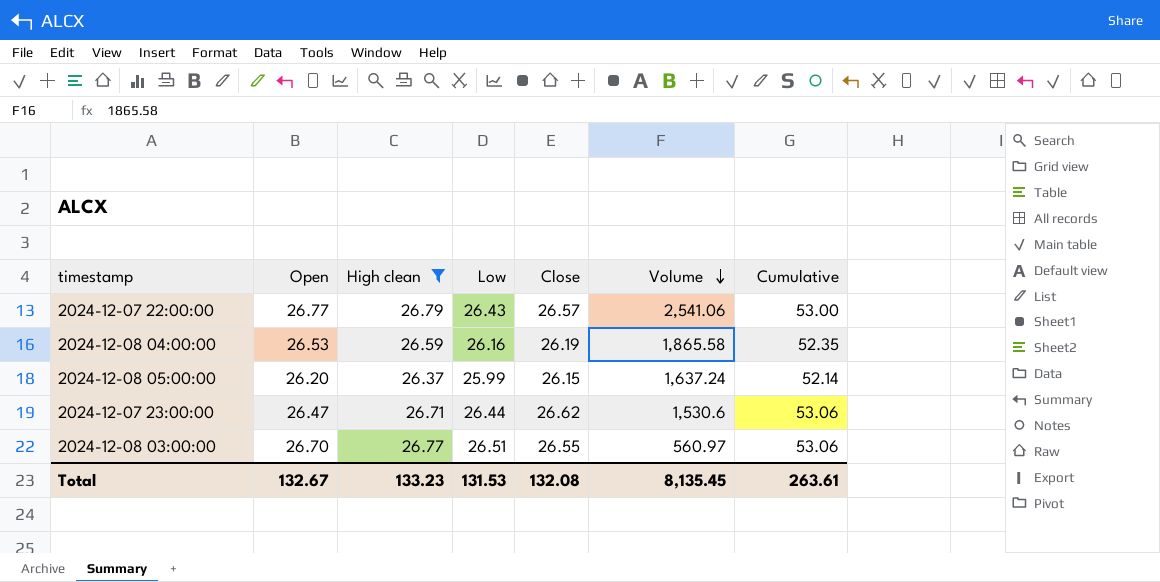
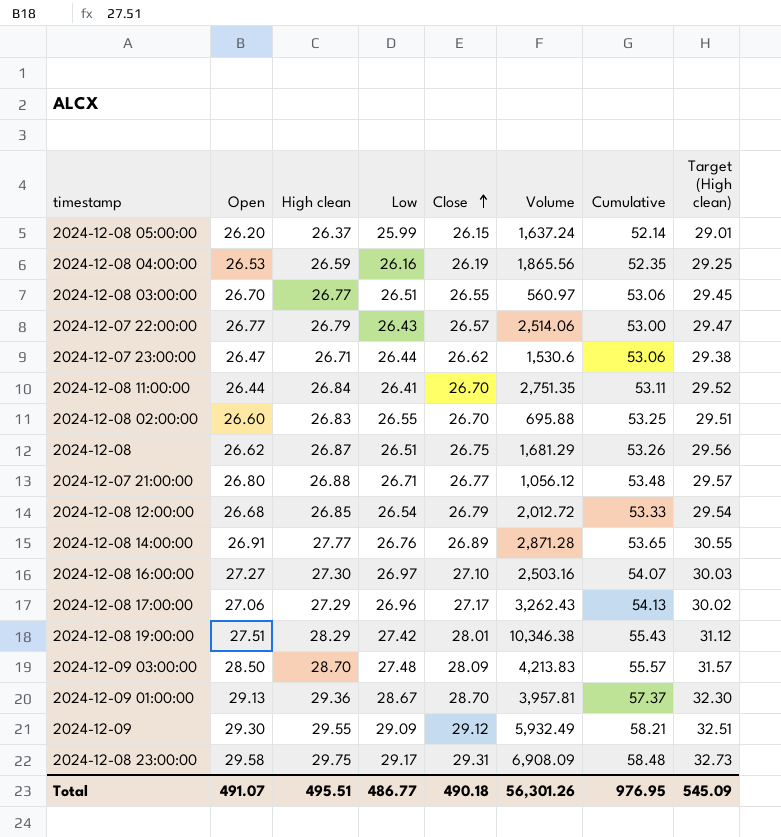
filter: High clean <= 26.79 -> none
row order: Volume descending -> Close ascending
column Target (High clean) | formula: none -> [High clean] * 1.1
2024-12-08 04:00:00 | Volume: 1,865.58 -> 1,865.56
2024-12-07 22:00:00 | Volume: 2,541.06 -> 2,514.06
Total | Open: 132.67 -> 491.07
Total | High clean: 133.23 -> 495.51
Total | Low: 131.53 -> 486.77
Total | Close: 132.08 -> 490.18
Total | Volume: 8,135.45 -> 56,301.26
Total | Cumulative: 263.61 -> 976.95

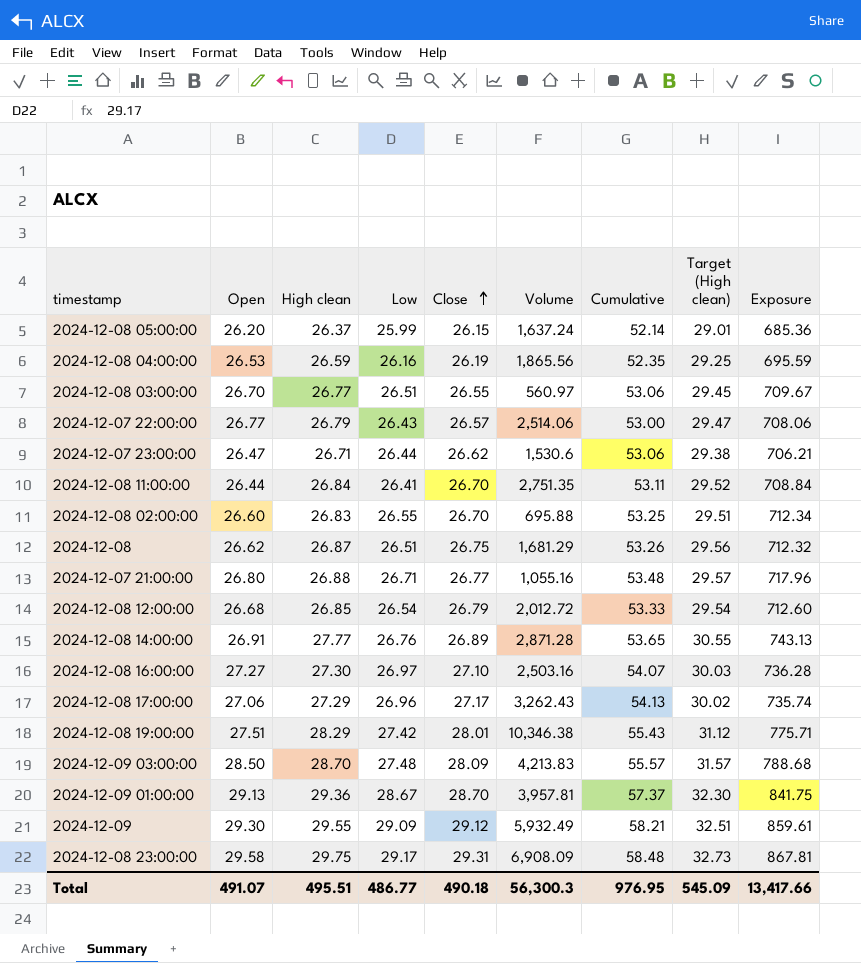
column Exposure | formula: none -> [High clean] * [Low]
2024-12-07 21:00:00 | Volume: 1,056.12 -> 1,055.16
Total | Volume: 56,301.26 -> 56,300.3

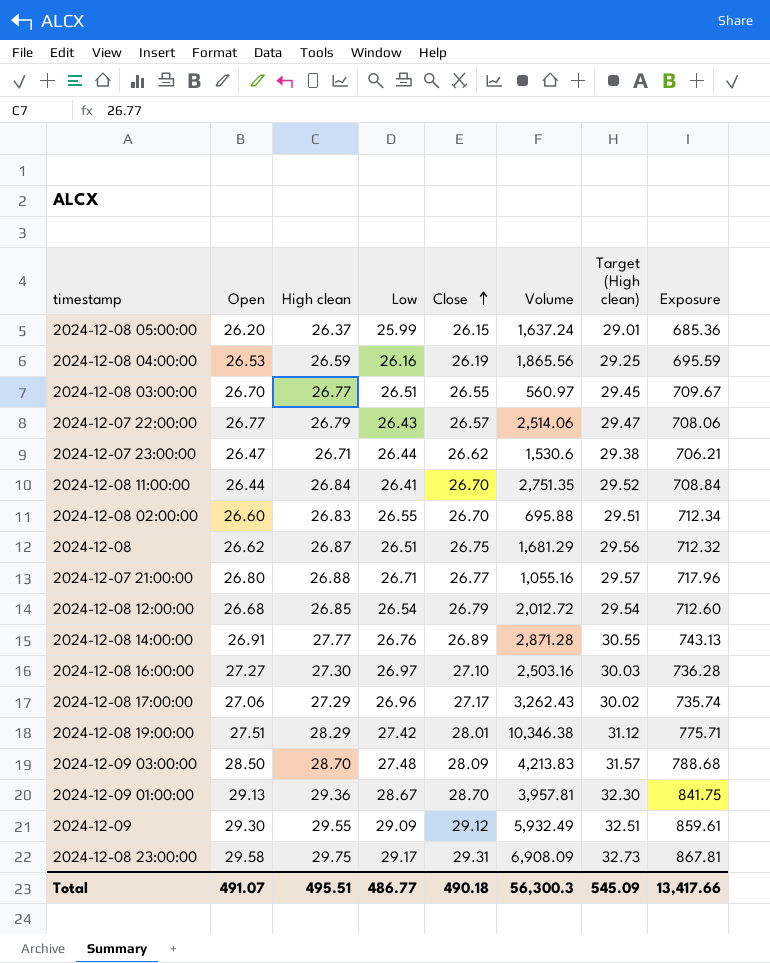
column Cumulative | formula: [Low] + [Close] -> none

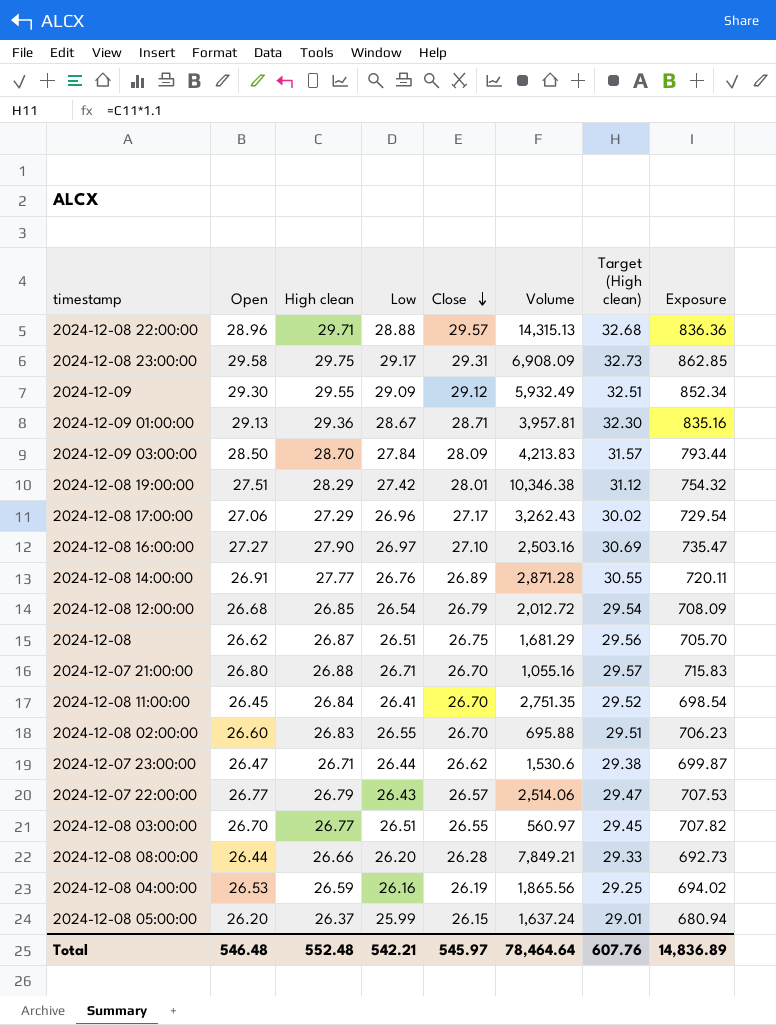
row order: Close ascending -> Close descending
column Exposure | formula: [High clean] * [Low] -> [Open] * [Low]
row 2024-12-08 22:00:00: none -> 28.96 | 29.71 | 28.88 | 29.57 | 14,315.13 | 32.68 | 836.36
2024-12-09 01:00:00 | Close: 28.70 -> 28.71
2024-12-09 03:00:00 | Low: 27.48 -> 27.84
2024-12-08 16:00:00 | High clean: 27.30 -> 27.90
2024-12-08 16:00:00 | Target (High clean): 30.03 -> 30.69
2024-12-07 21:00:00 | Close: 26.77 -> 26.70
2024-12-08 11:00:00 | Open: 26.44 -> 26.45
row 2024-12-08 08:00:00: none -> 26.44 | 26.66 | 26.20 | 26.28 | 7,849.21 | 29.33 | 692.73
Total | Open: 491.07 -> 546.48
Total | High clean: 495.51 -> 552.48
Total | Low: 486.77 -> 542.21
Total | Close: 490.18 -> 545.97
Total | Volume: 56,300.3 -> 78,464.64
Total | Target (High clean): 545.09 -> 607.76
Total | Exposure: 13,417.66 -> 14,836.89

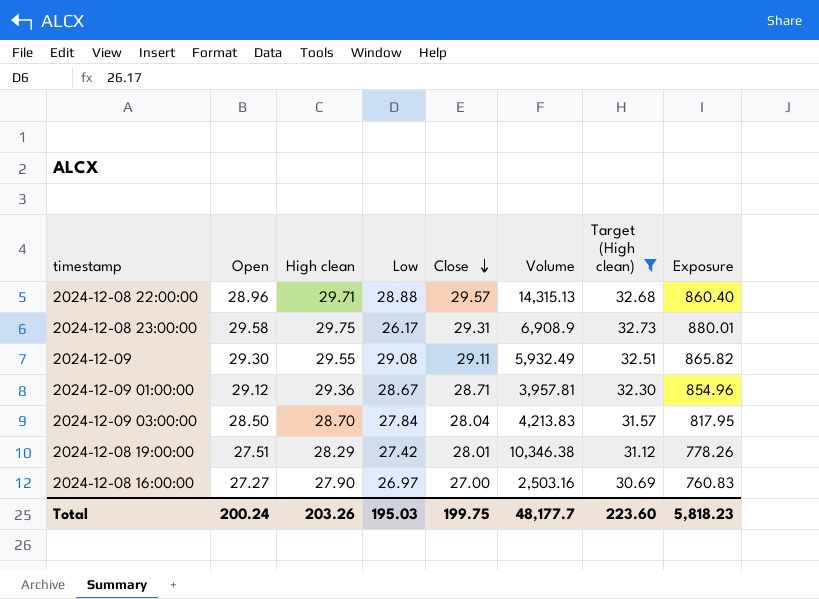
filter: none -> Target (High clean) >= 30.69
column Exposure | formula: [Open] * [Low] -> [Open] * [High clean]
2024-12-08 23:00:00 | Low: 29.17 -> 26.17
2024-12-08 23:00:00 | Volume: 6,908.09 -> 6,908.9
2024-12-09 | Low: 29.09 -> 29.08
2024-12-09 | Close: 29.12 -> 29.11
2024-12-09 01:00:00 | Open: 29.13 -> 29.12
2024-12-09 03:00:00 | Close: 28.09 -> 28.04
2024-12-08 16:00:00 | Close: 27.10 -> 27.00
Total | Open: 546.48 -> 200.24
Total | High clean: 552.48 -> 203.26
Total | Low: 542.21 -> 195.03
Total | Close: 545.97 -> 199.75
Total | Volume: 78,464.64 -> 48,177.7
Total | Target (High clean): 607.76 -> 223.60
Total | Exposure: 14,836.89 -> 5,818.23

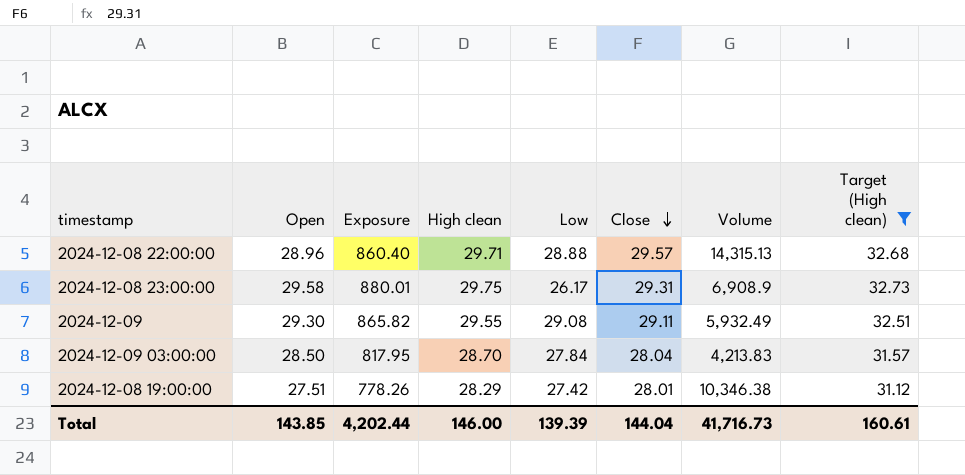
column Exposure | position: 8 -> 3
row 2024-12-09 01:00:00: 29.12 | 29.36 | 28.67 | 28.71 | 3,957.81 | 32.30 | 854.96 -> none
row 2024-12-08 16:00:00: 27.27 | 27.90 | 26.97 | 27.00 | 2,503.16 | 30.69 | 760.83 -> none
Total | Open: 200.24 -> 143.85
Total | Exposure: 5,818.23 -> 4,202.44
Total | High clean: 203.26 -> 146.00
Total | Low: 195.03 -> 139.39
Total | Close: 199.75 -> 144.04
Total | Volume: 48,177.7 -> 41,716.73
Total | Target (High clean): 223.60 -> 160.61

